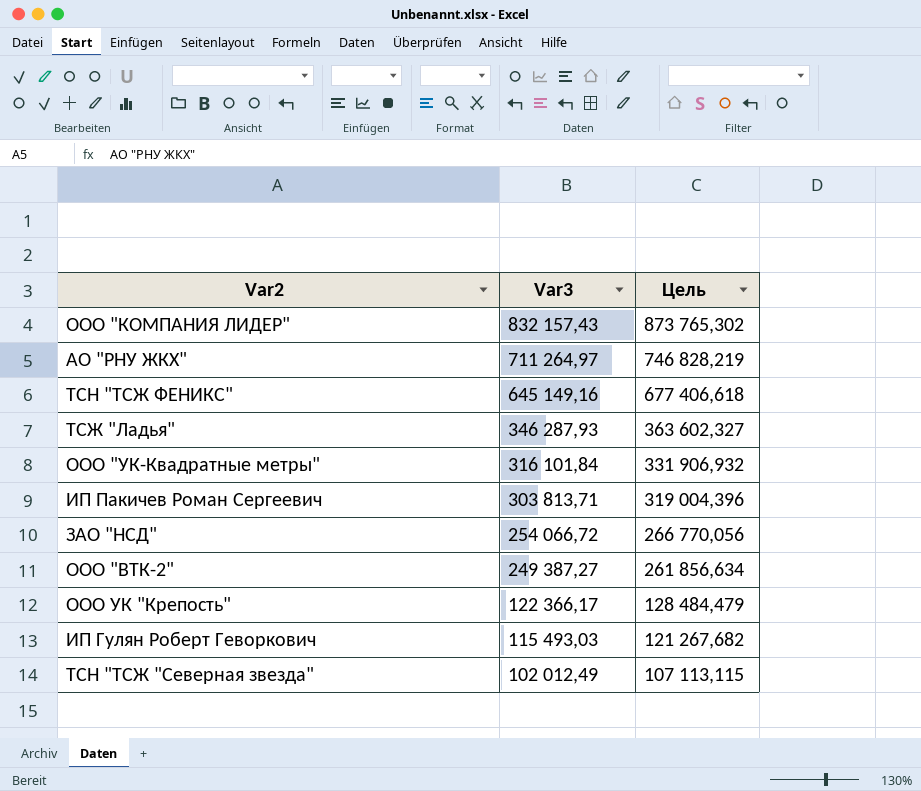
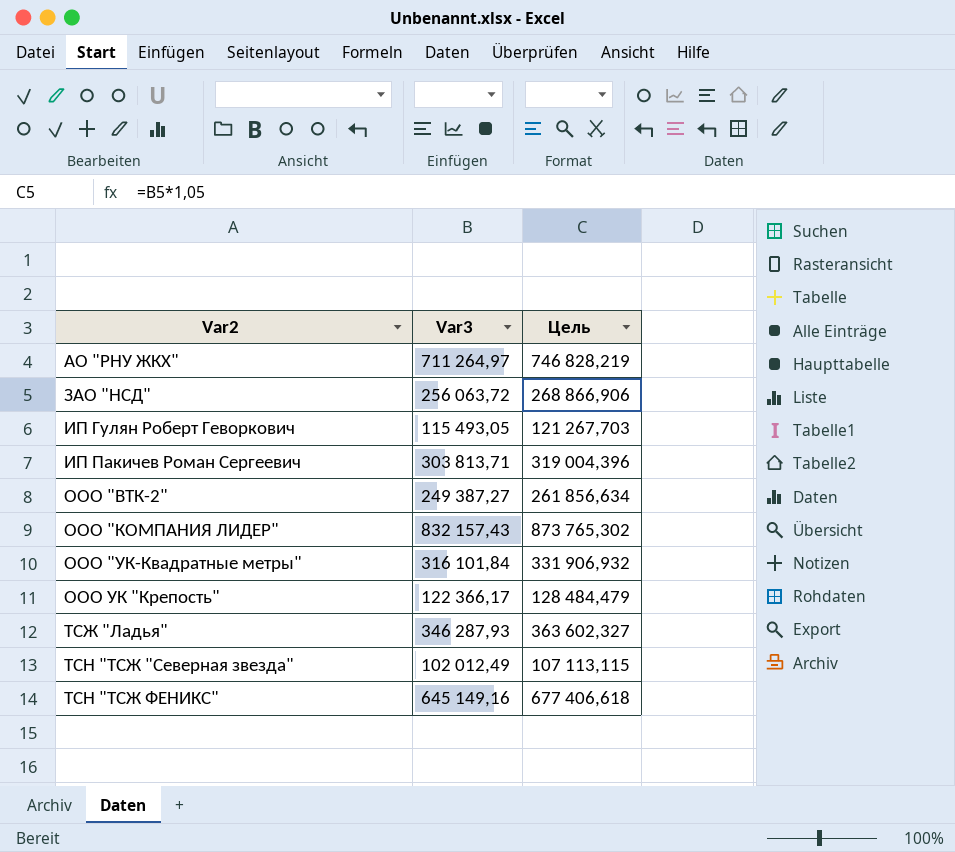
row order: Var3 descending -> Var2 ascending
ЗАО "НСД" | Var3: 254 066,72 -> 256 063,72
ЗАО "НСД" | Цель: 266 770,056 -> 268 866,906
ИП Гулян Роберт Геворкович | Var3: 115 493,03 -> 115 493,05
ИП Гулян Роберт Геворкович | Цель: 121 267,682 -> 121 267,703

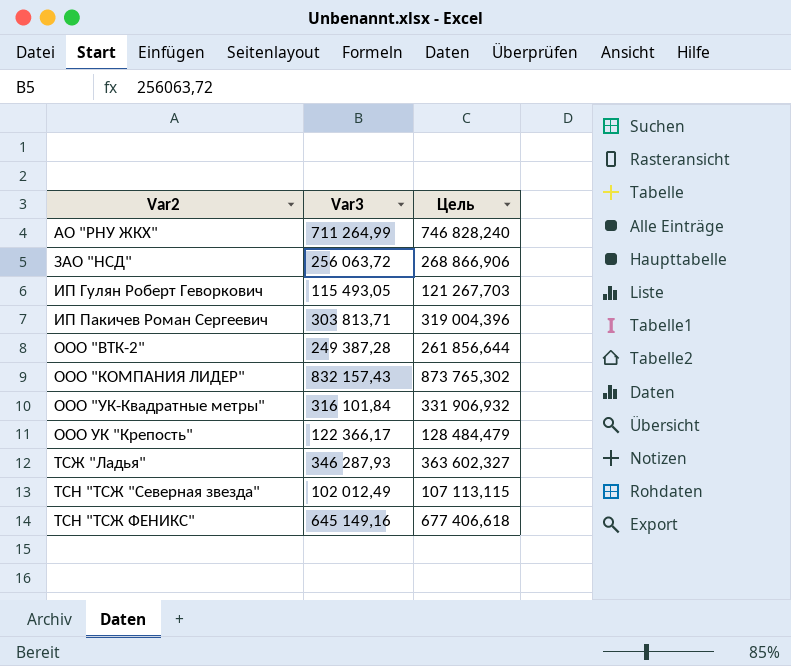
АО "РНУ ЖКХ" | Var3: 711 264,97 -> 711 264,99
АО "РНУ ЖКХ" | Цель: 746 828,219 -> 746 828,240
ООО "ВТК-2" | Var3: 249 387,27 -> 249 387,28
ООО "ВТК-2" | Цель: 261 856,634 -> 261 856,644

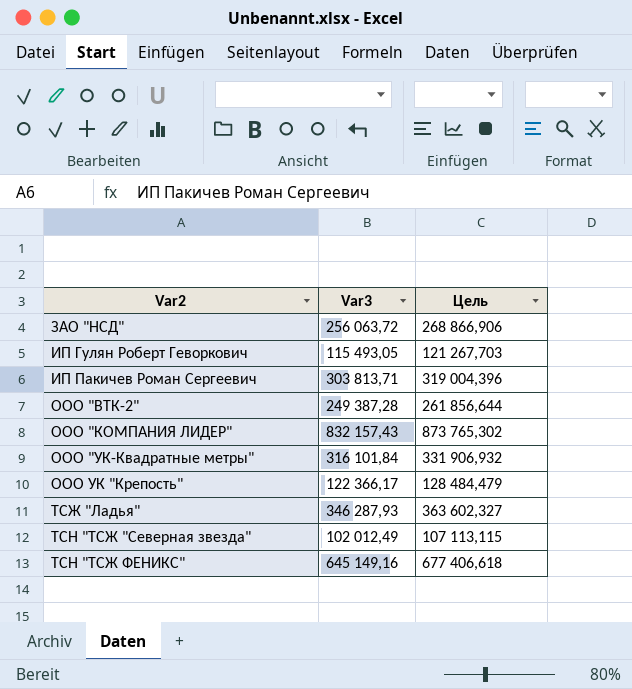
row АО "РНУ ЖКХ": 711 264,99 | 746 828,240 -> none

